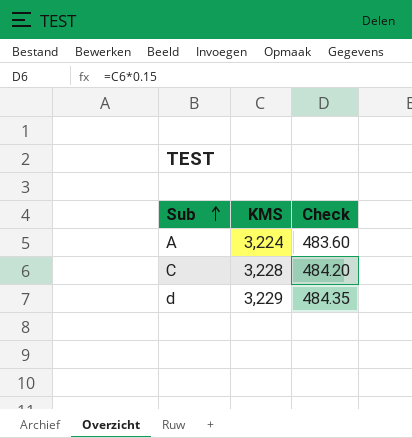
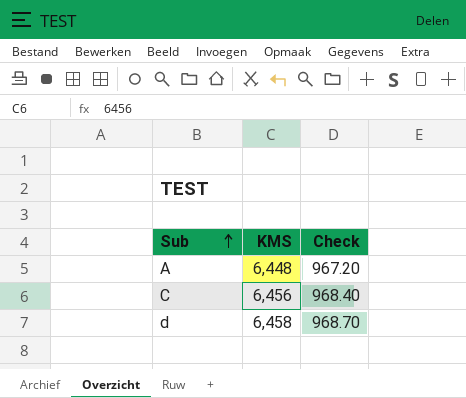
A | KMS: 3,224 -> 6,448
A | Check: 483.60 -> 967.20
C | KMS: 3,228 -> 6,456
C | Check: 484.20 -> 968.40
d | KMS: 3,229 -> 6,458
d | Check: 484.35 -> 968.70

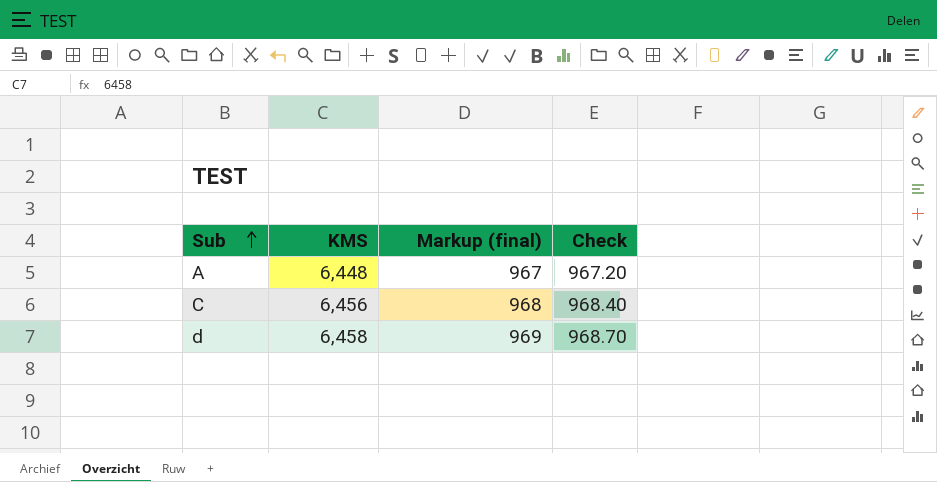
column Markup (final) | formula: none -> [KMS] * 0.15

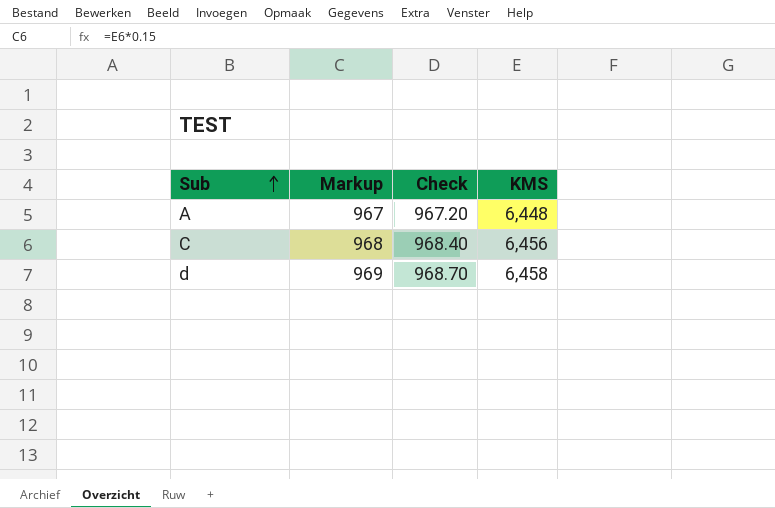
column name: Markup (final) -> Markup
column KMS | position: 2 -> 4

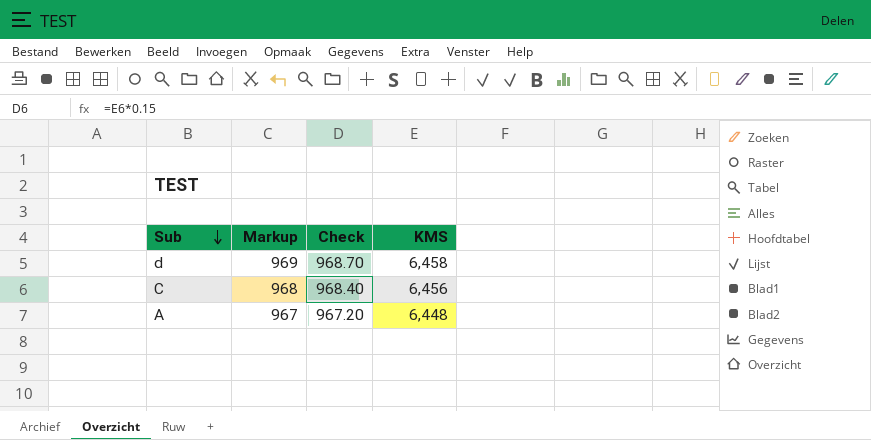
row order: Sub ascending -> Sub descending

